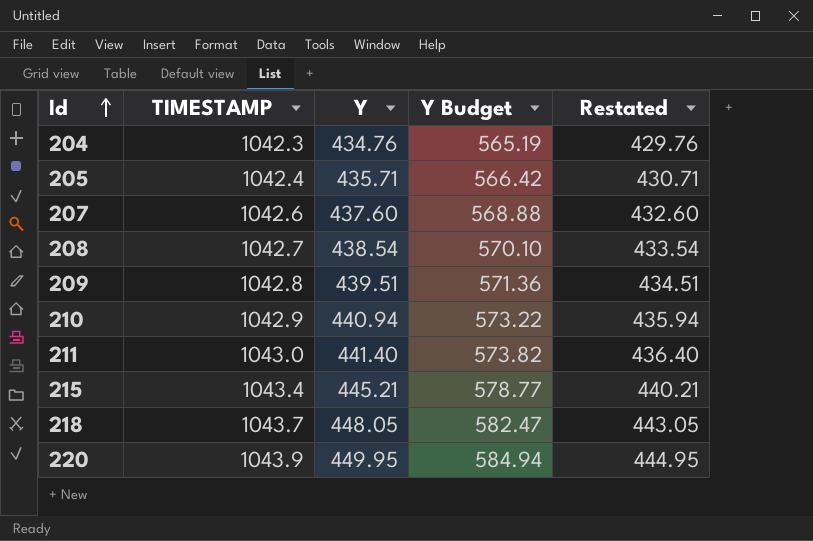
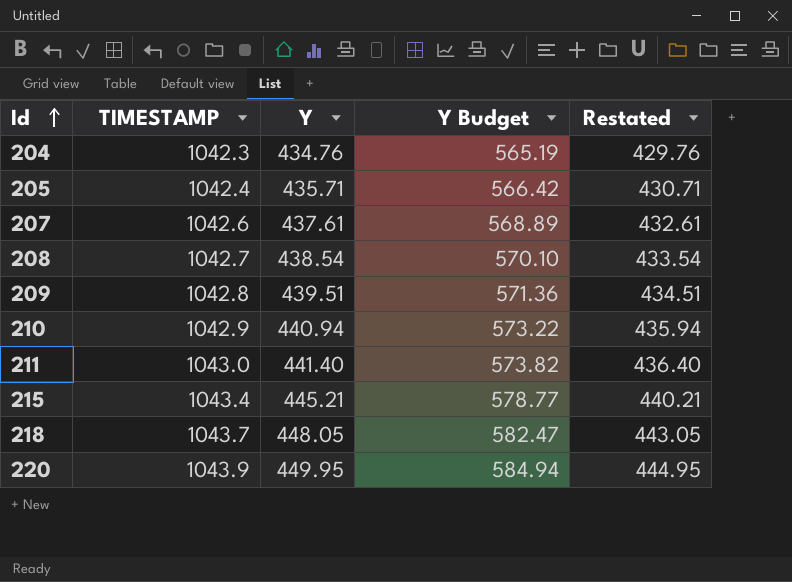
207 | Y: 437.60 -> 437.61
207 | Y Budget: 568.88 -> 568.89
207 | Restated: 432.60 -> 432.61

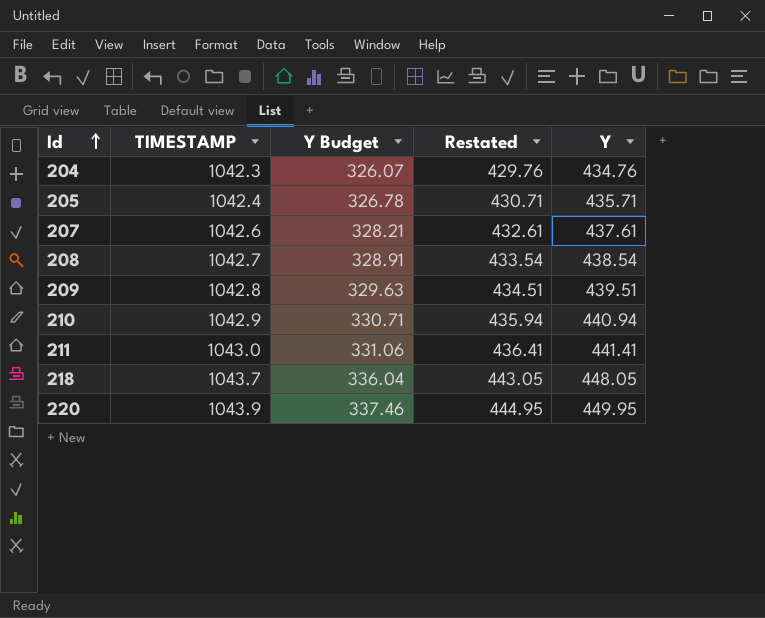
column Y Budget | formula: [Y] * 1.3 -> [Y] * 0.75
column Y | position: 3 -> 5
row 215: 1043.4 | 445.21 | 578.77 | 440.21 -> none
211 | Restated: 436.40 -> 436.41
211 | Y: 441.40 -> 441.41

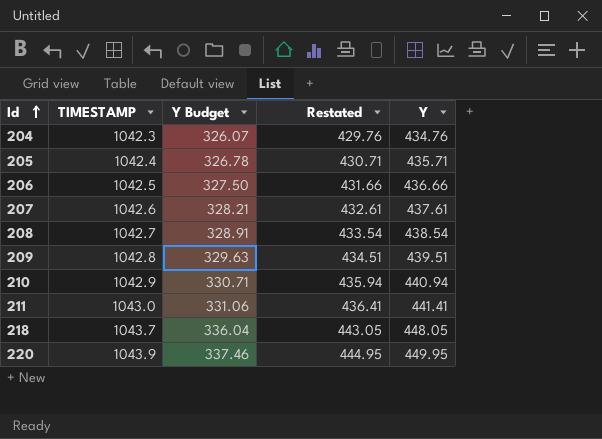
row 206: none -> 1042.5 | 327.50 | 431.66 | 436.66

